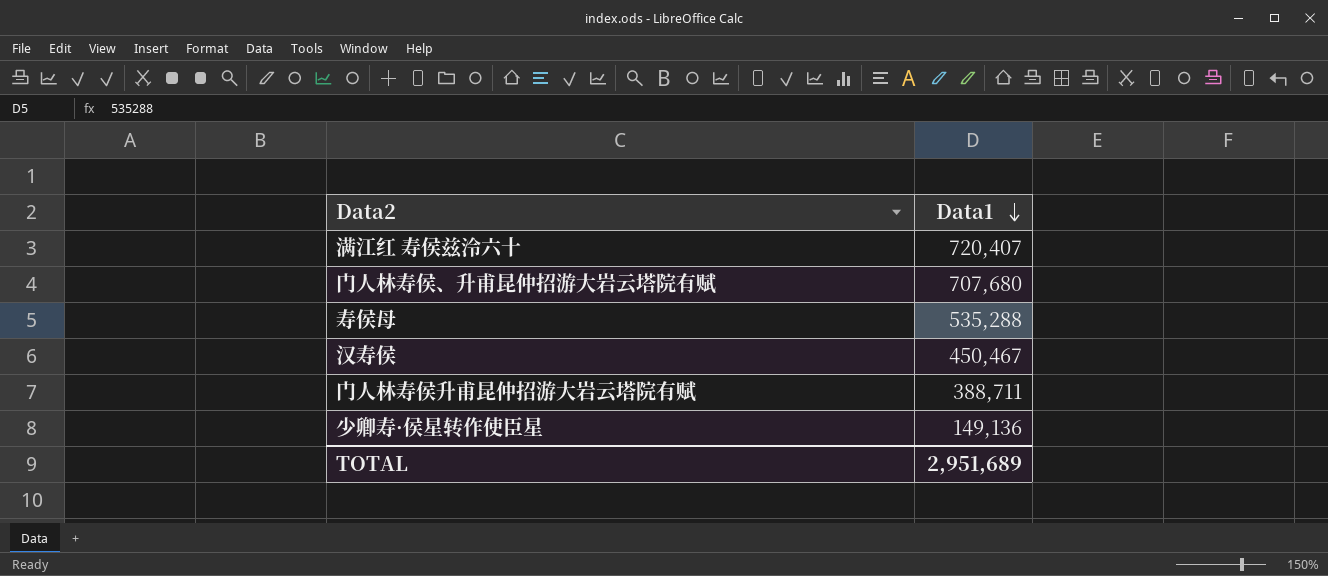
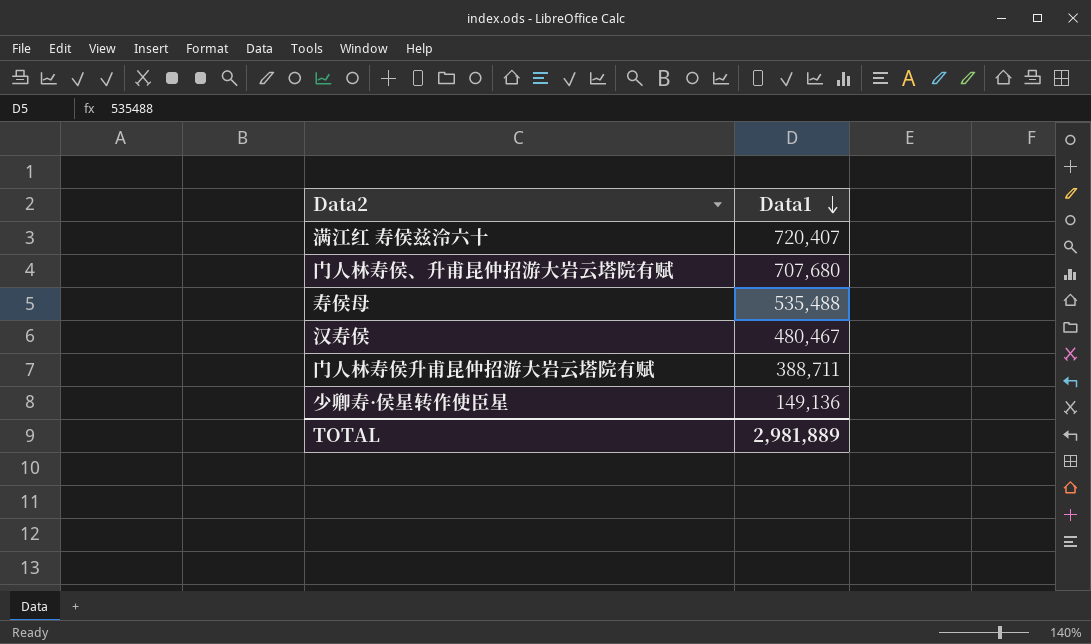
寿侯母 | Data1: 535,288 -> 535,488
汉寿侯 | Data1: 450,467 -> 480,467
TOTAL | Data1: 2,951,689 -> 2,981,889

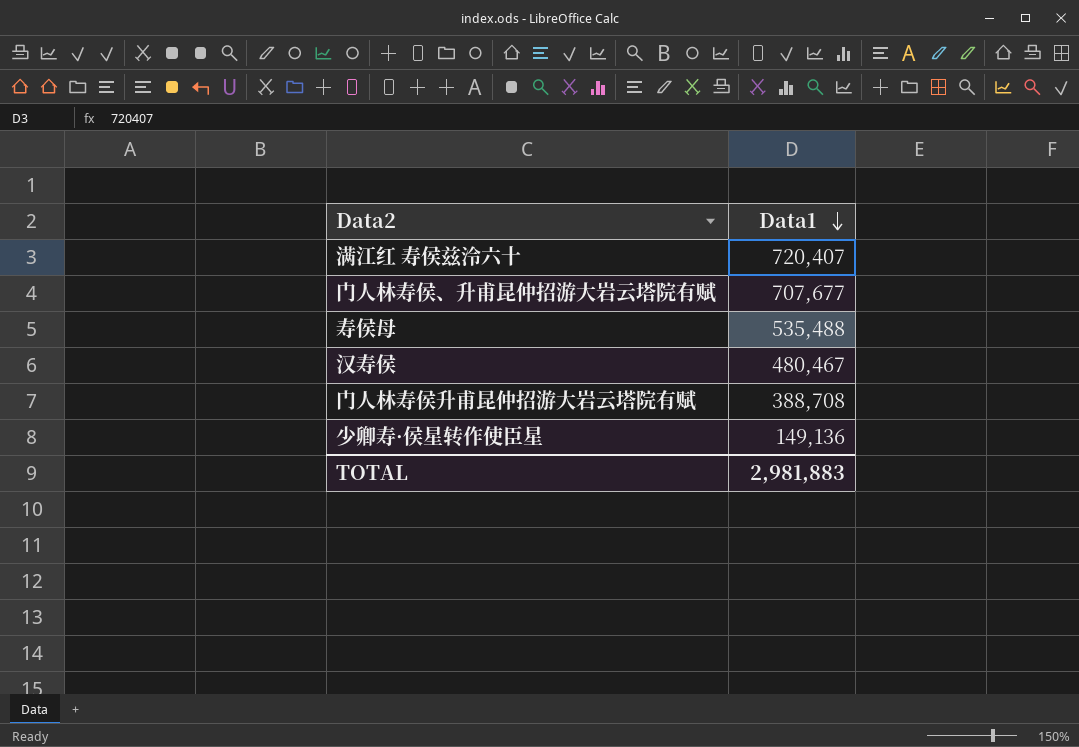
门人林寿侯、升甫昆仲招游大岩云塔院有赋 | Data1: 707,680 -> 707,677
门人林寿侯升甫昆仲招游大岩云塔院有赋 | Data1: 388,711 -> 388,708
TOTAL | Data1: 2,981,889 -> 2,981,883

